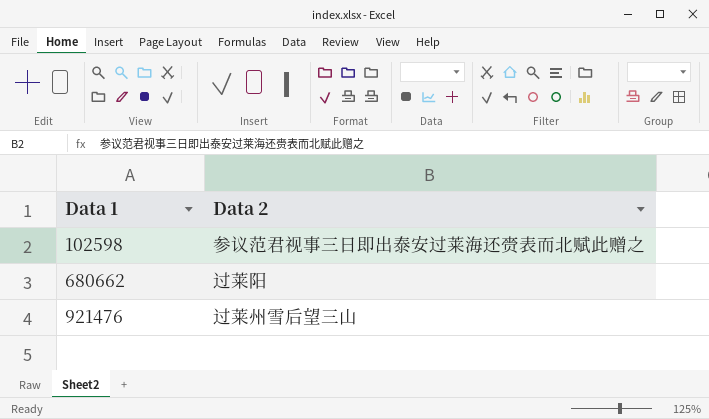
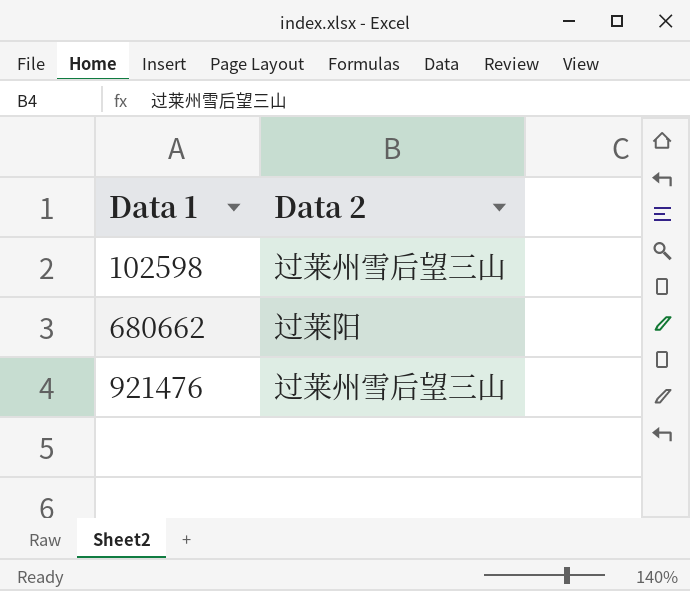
102598 | Data 2: 参议范君视事三日即出泰安过莱海还赍表而北赋此赠之 -> 过莱州雪后望三山

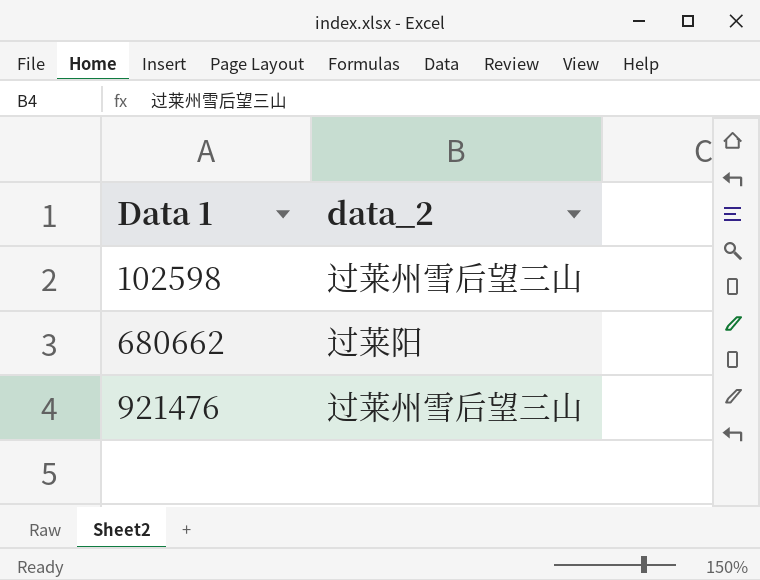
column name: Data 2 -> data_2

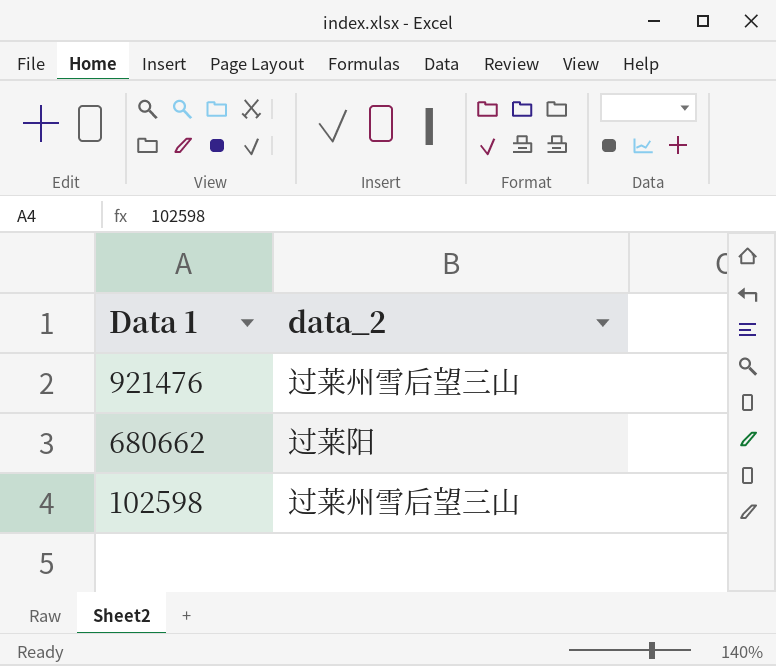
row order: Data 1 ascending -> Data 1 descending

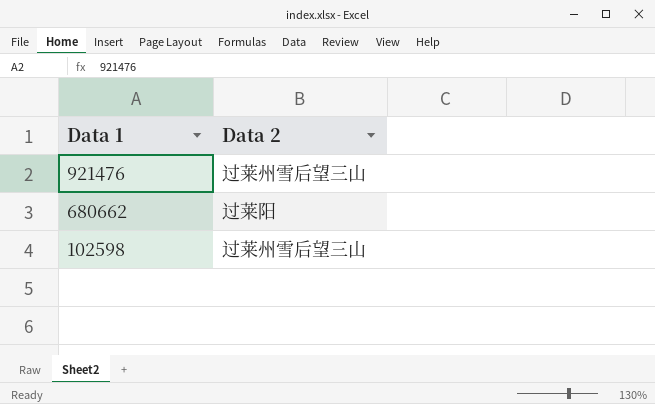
column name: data_2 -> Data 2

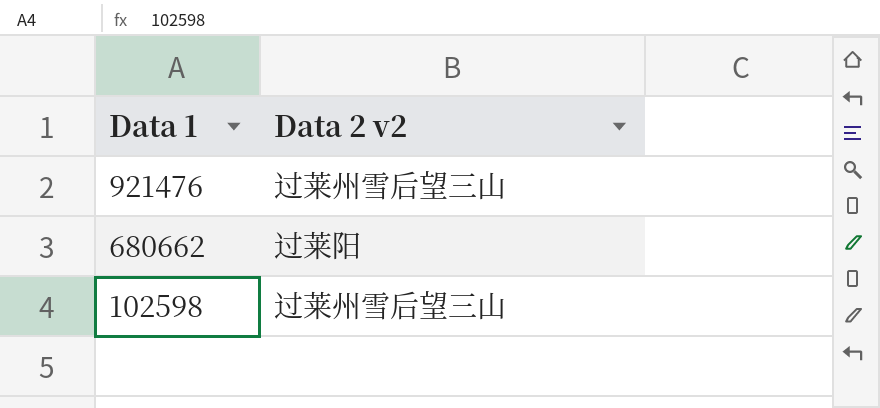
column name: Data 2 -> Data 2 v2

